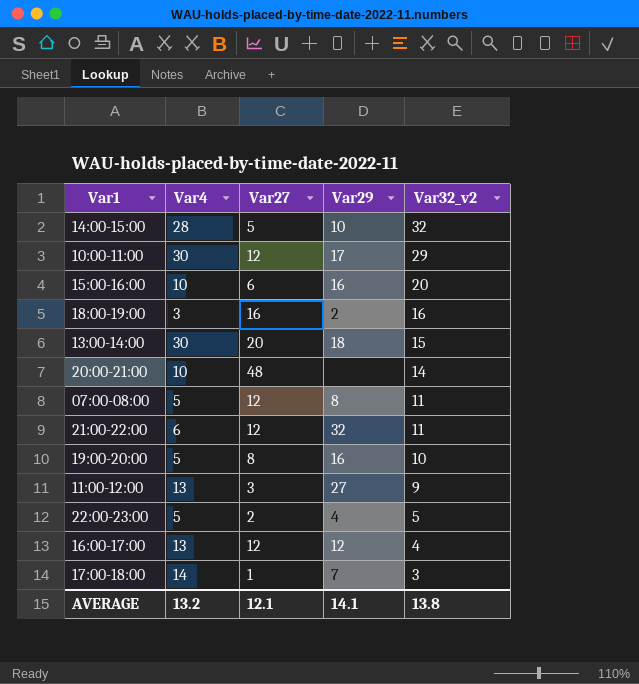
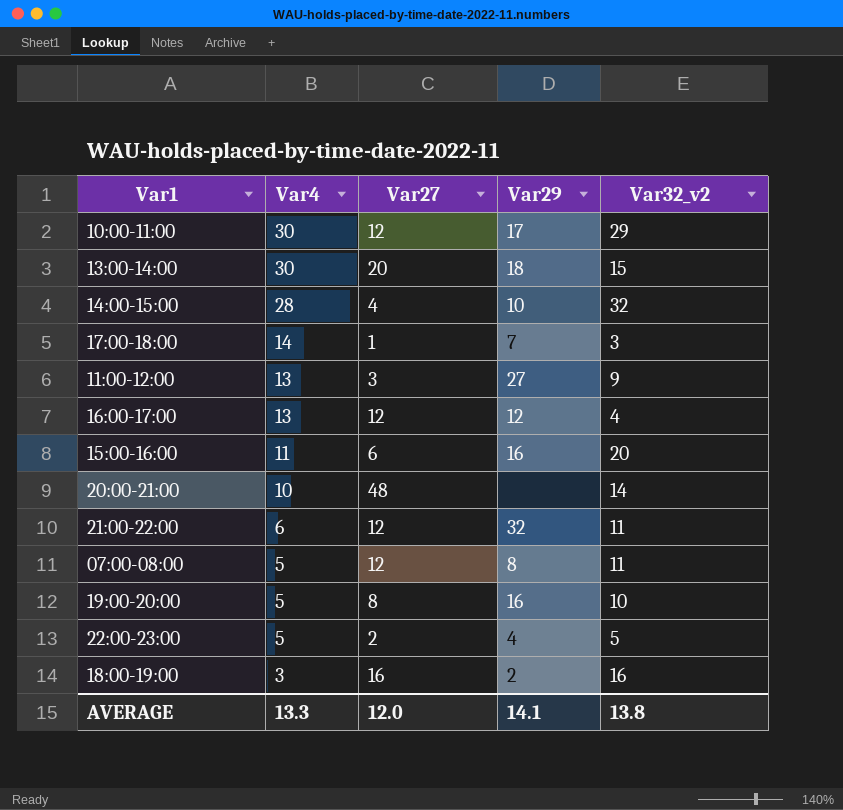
row order: Var32_v2 descending -> Var4 descending
14:00-15:00 | Var27: 5 -> 4
15:00-16:00 | Var4: 10 -> 11
AVERAGE | Var4: 13.2 -> 13.3
AVERAGE | Var27: 12.1 -> 12.0

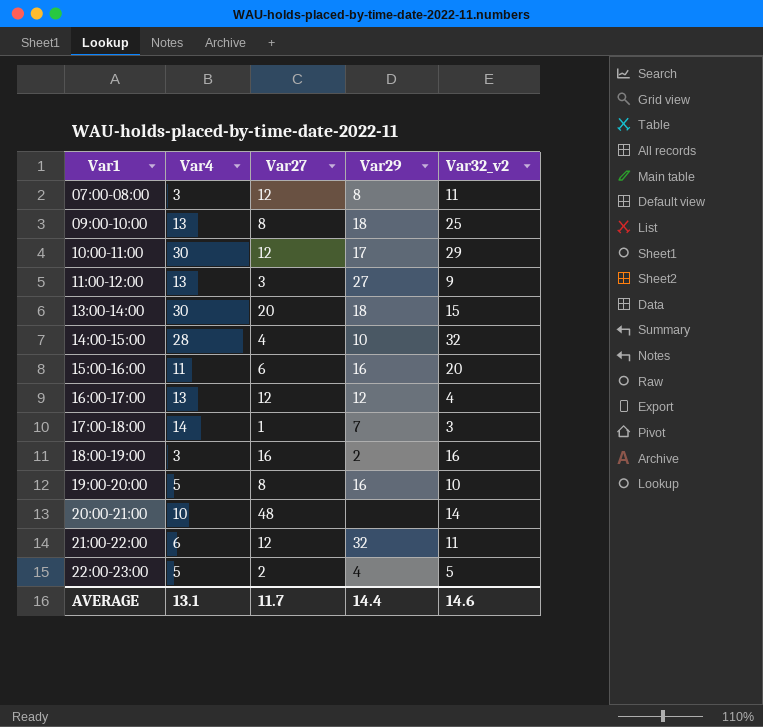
row order: Var4 descending -> Var1 ascending
07:00-08:00 | Var4: 5 -> 3
row 09:00-10:00: none -> 13 | 8 | 18 | 25
AVERAGE | Var4: 13.3 -> 13.1
AVERAGE | Var27: 12.0 -> 11.7
AVERAGE | Var29: 14.1 -> 14.4
AVERAGE | Var32_v2: 13.8 -> 14.6

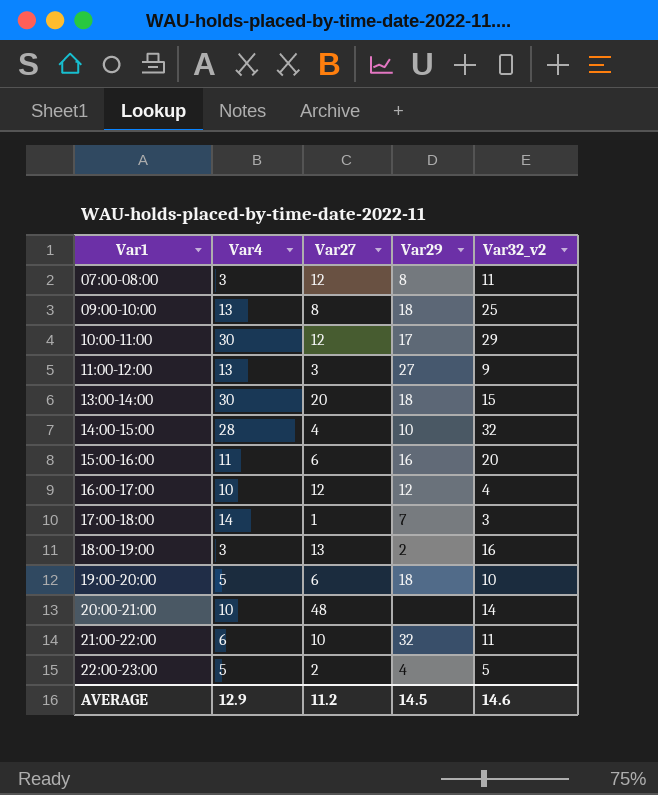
16:00-17:00 | Var4: 13 -> 10
18:00-19:00 | Var27: 16 -> 13
19:00-20:00 | Var27: 8 -> 6
19:00-20:00 | Var29: 16 -> 18
21:00-22:00 | Var27: 12 -> 10
AVERAGE | Var4: 13.1 -> 12.9
AVERAGE | Var27: 11.7 -> 11.2
AVERAGE | Var29: 14.4 -> 14.5

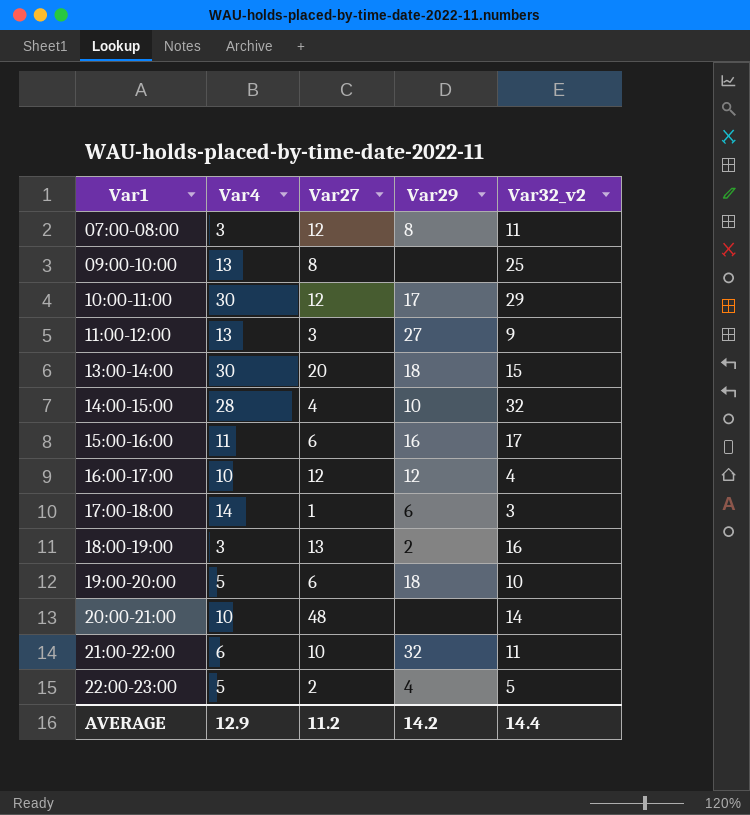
09:00-10:00 | Var29: 18 -> none
15:00-16:00 | Var32_v2: 20 -> 17
17:00-18:00 | Var29: 7 -> 6
AVERAGE | Var29: 14.5 -> 14.2
AVERAGE | Var32_v2: 14.6 -> 14.4

